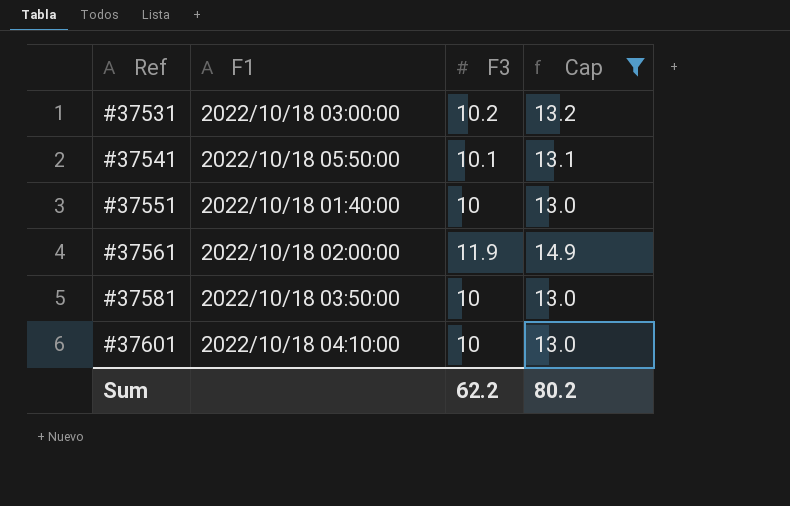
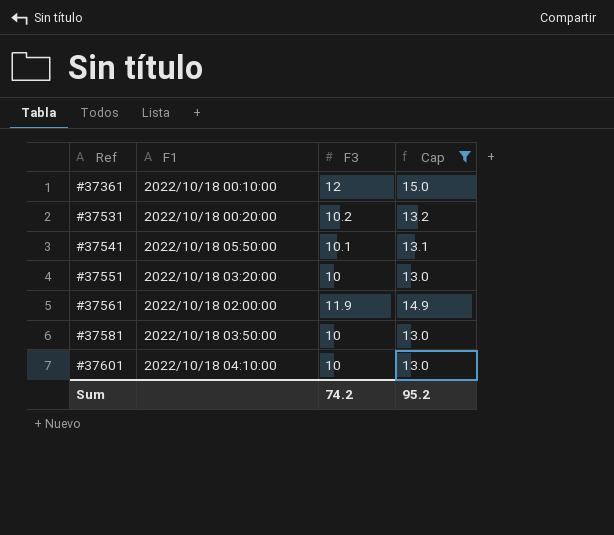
row #37361: none -> 2022/10/18 00:10:00 | 12 | 15.0
#37531 | F1: 2022/10/18 03:00:00 -> 2022/10/18 00:20:00
#37551 | F1: 2022/10/18 01:40:00 -> 2022/10/18 03:20:00
Sum | F3: 62.2 -> 74.2
Sum | Cap: 80.2 -> 95.2

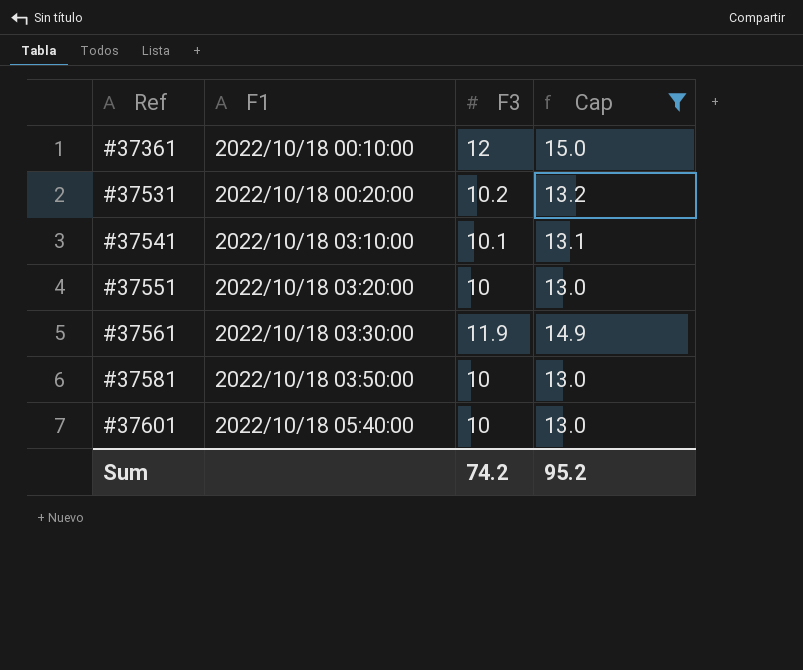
#37541 | F1: 2022/10/18 05:50:00 -> 2022/10/18 03:10:00
#37561 | F1: 2022/10/18 02:00:00 -> 2022/10/18 03:30:00
#37601 | F1: 2022/10/18 04:10:00 -> 2022/10/18 05:40:00

